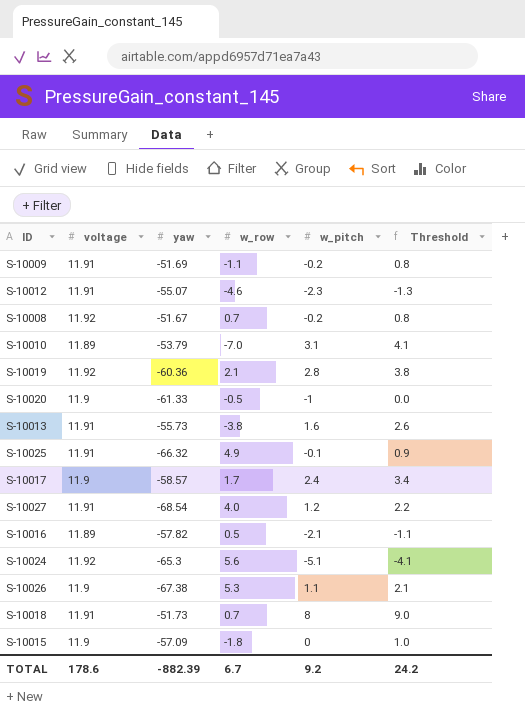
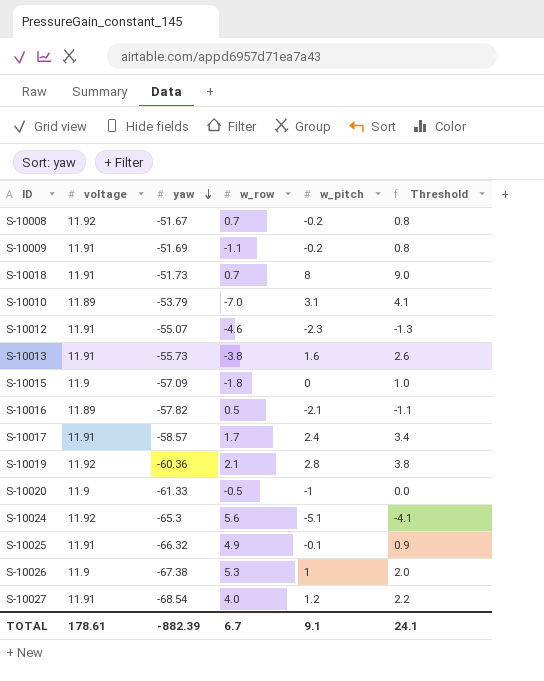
row order: none -> yaw descending
S-10017 | voltage: 11.9 -> 11.91
S-10026 | w_pitch: 1.1 -> 1
S-10026 | Threshold: 2.1 -> 2.0
TOTAL | voltage: 178.6 -> 178.61
TOTAL | w_pitch: 9.2 -> 9.1
TOTAL | Threshold: 24.2 -> 24.1

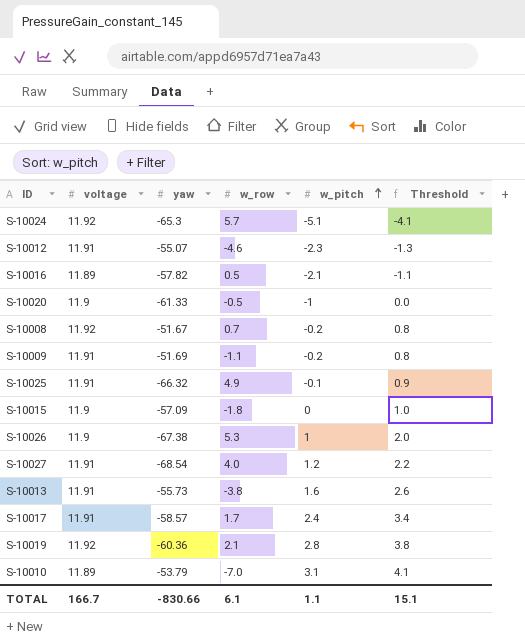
row order: yaw descending -> w_pitch ascending
row S-10018: 11.91 | -51.73 | 0.7 | 8 | 9.0 -> none
S-10024 | w_row: 5.6 -> 5.7
TOTAL | voltage: 178.61 -> 166.7
TOTAL | yaw: -882.39 -> -830.66
TOTAL | w_row: 6.7 -> 6.1
TOTAL | w_pitch: 9.1 -> 1.1
TOTAL | Threshold: 24.1 -> 15.1

